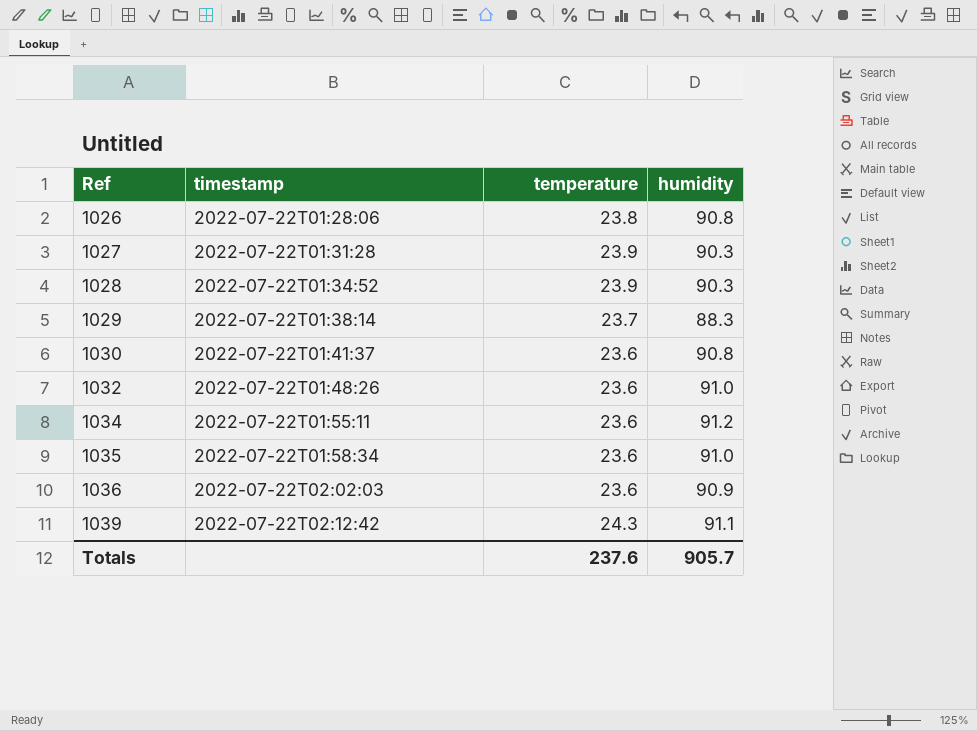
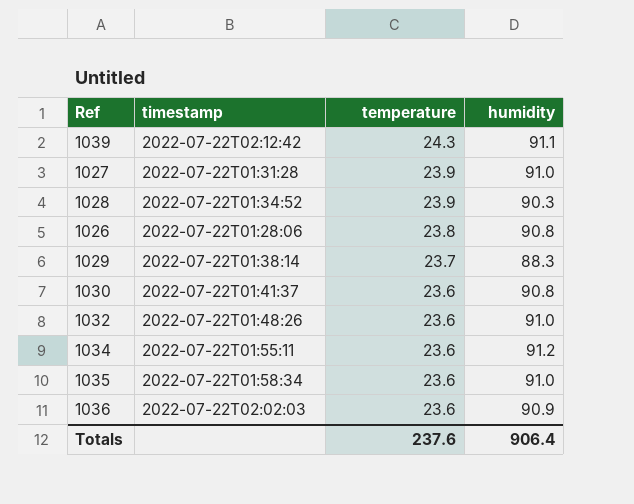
row order: Ref ascending -> temperature descending
1027 | humidity: 90.3 -> 91.0
Totals | humidity: 905.7 -> 906.4

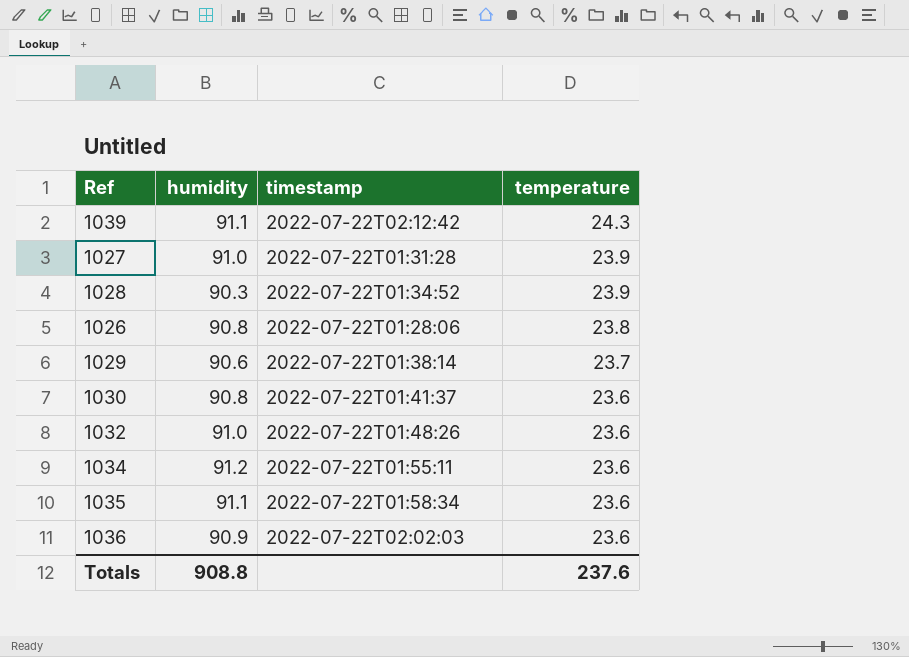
column humidity | position: 4 -> 2
1029 | humidity: 88.3 -> 90.6
1035 | humidity: 91.0 -> 91.1
Totals | humidity: 906.4 -> 908.8

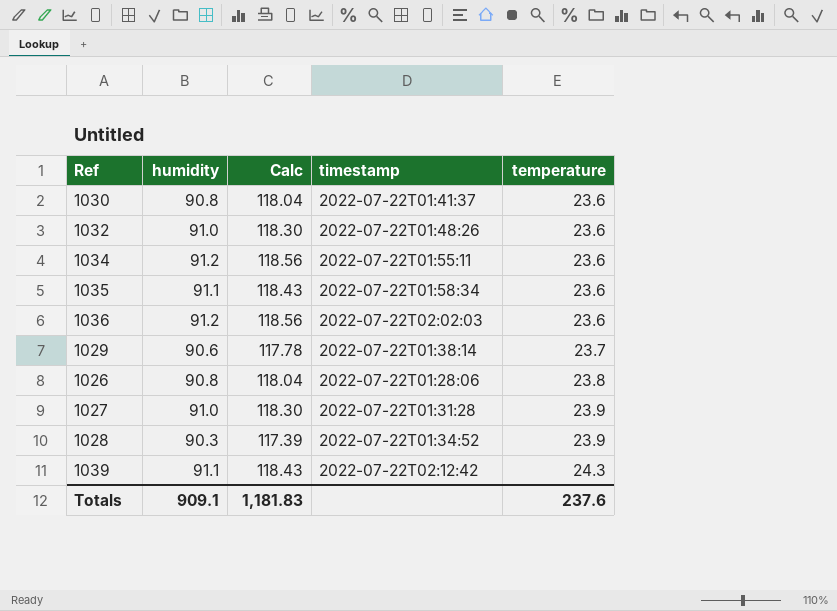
row order: temperature descending -> temperature ascending
column Calc | formula: none -> [humidity] * 1.3
1036 | humidity: 90.9 -> 91.2
Totals | humidity: 908.8 -> 909.1

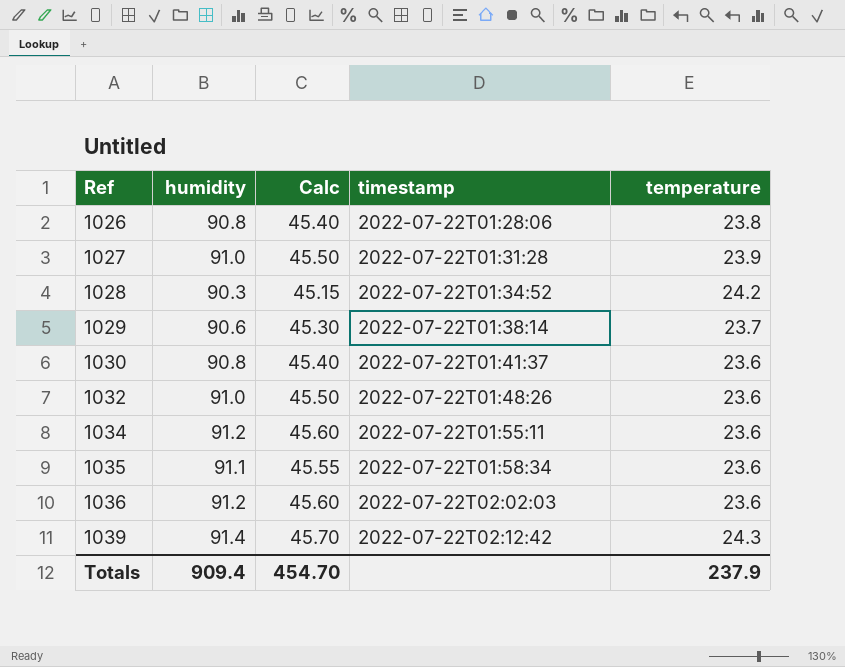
row order: temperature ascending -> Ref ascending
column Calc | formula: [humidity] * 1.3 -> [humidity] * 0.5
1028 | temperature: 23.9 -> 24.2
1039 | humidity: 91.1 -> 91.4
Totals | humidity: 909.1 -> 909.4
Totals | Calc: 1,181.83 -> 454.70
Totals | temperature: 237.6 -> 237.9

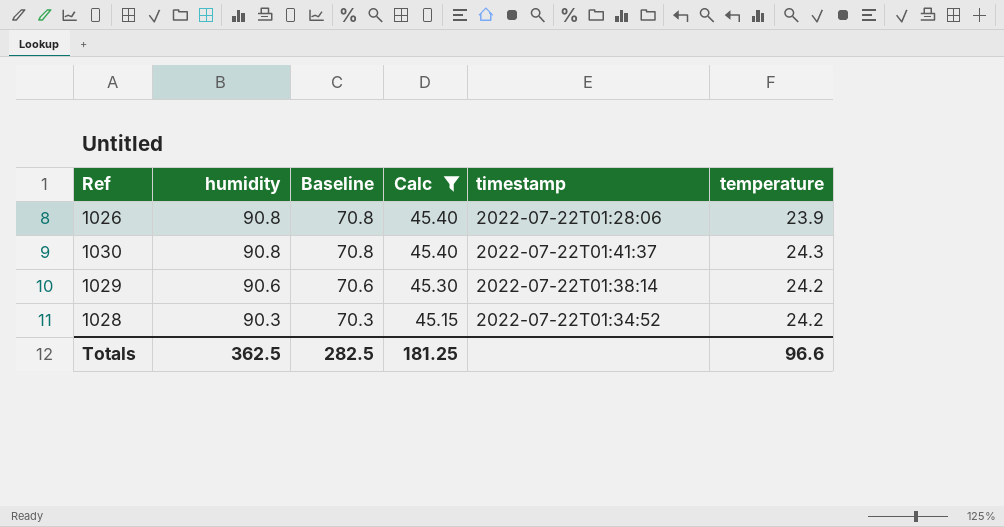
filter: none -> Calc <= 45.40
row order: Ref ascending -> humidity descending
column Baseline | formula: none -> [humidity] - 20
1026 | temperature: 23.8 -> 23.9
1030 | temperature: 23.6 -> 24.3
1029 | temperature: 23.7 -> 24.2
Totals | humidity: 909.4 -> 362.5
Totals | Calc: 454.70 -> 181.25
Totals | temperature: 237.9 -> 96.6

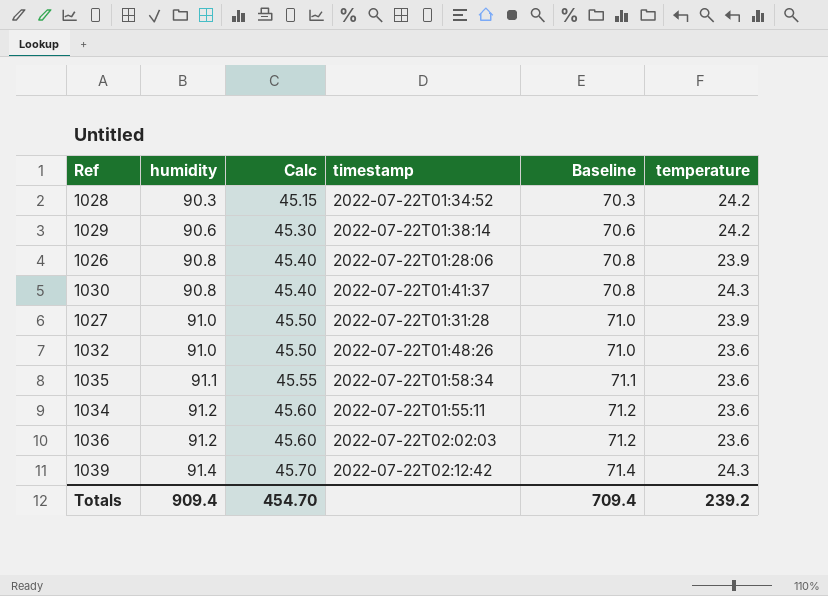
filter: Calc <= 45.40 -> none
row order: humidity descending -> humidity ascending
column Baseline | position: 3 -> 5
Totals | humidity: 362.5 -> 909.4
Totals | Calc: 181.25 -> 454.70
Totals | Baseline: 282.5 -> 709.4
Totals | temperature: 96.6 -> 239.2

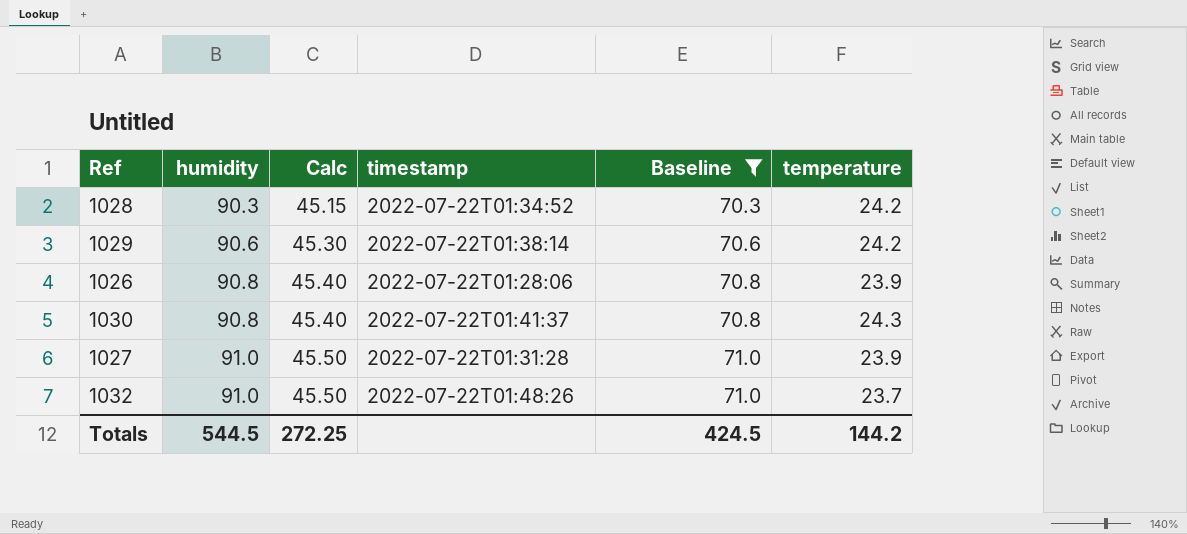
filter: none -> Baseline <= 71.0
1032 | temperature: 23.6 -> 23.7
Totals | humidity: 909.4 -> 544.5
Totals | Calc: 454.70 -> 272.25
Totals | Baseline: 709.4 -> 424.5
Totals | temperature: 239.2 -> 144.2

